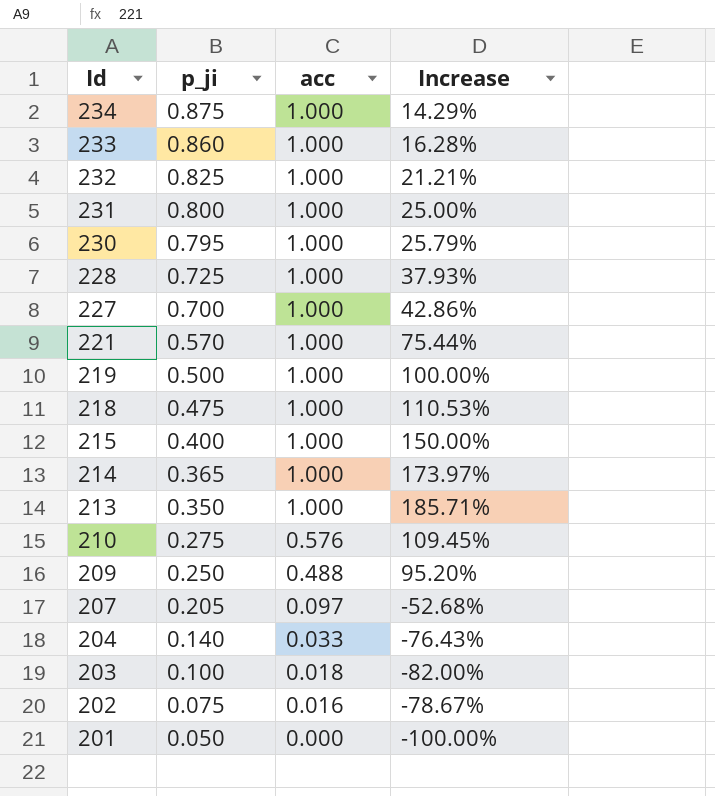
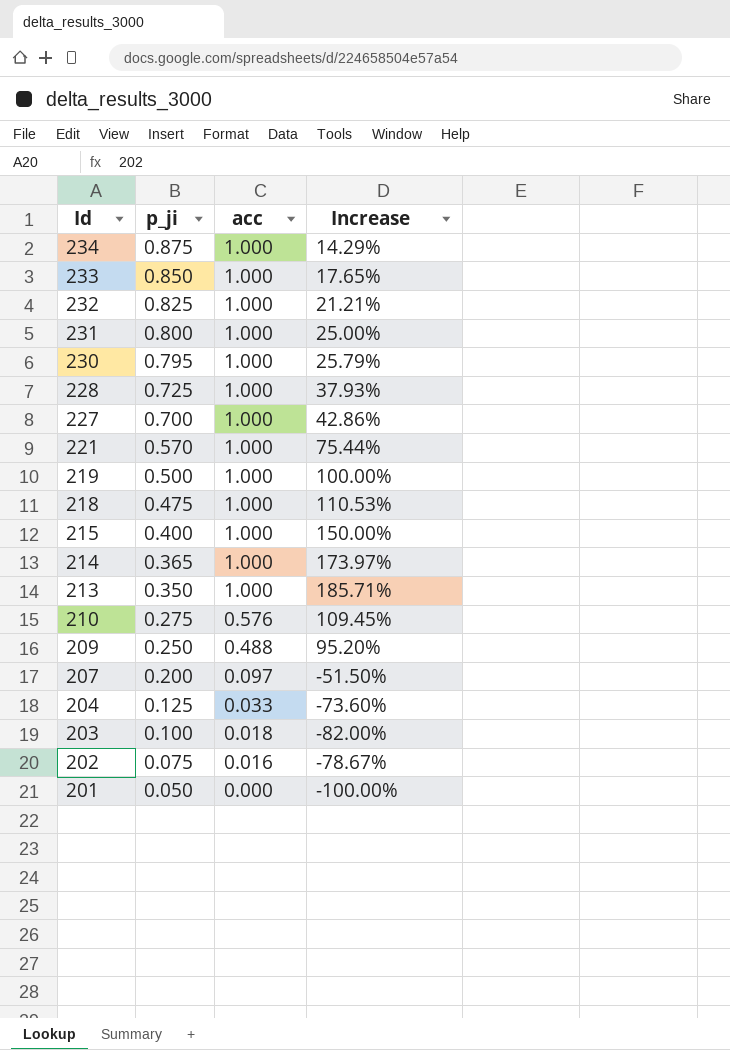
233 | p_ji: 0.860 -> 0.850
233 | Increase: 16.28% -> 17.65%
207 | p_ji: 0.205 -> 0.200
207 | Increase: -52.68% -> -51.50%
204 | p_ji: 0.140 -> 0.125
204 | Increase: -76.43% -> -73.60%

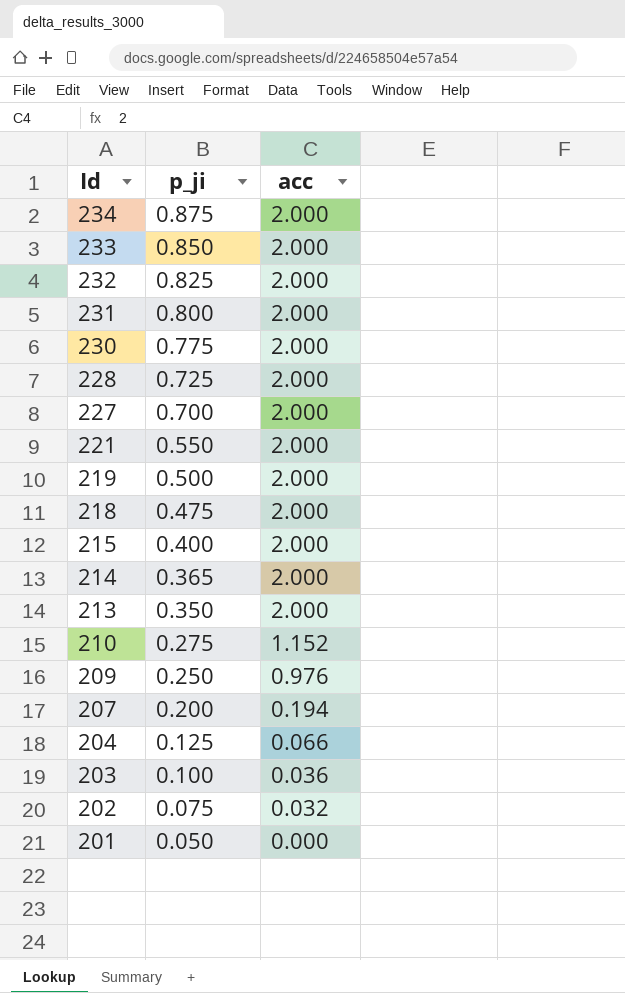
column Increase | formula: ([acc] - [p_ji]) / [p_ji] -> none
234 | acc: 1.000 -> 2.000
233 | acc: 1.000 -> 2.000
232 | acc: 1.000 -> 2.000
231 | acc: 1.000 -> 2.000
230 | p_ji: 0.795 -> 0.775
230 | acc: 1.000 -> 2.000
228 | acc: 1.000 -> 2.000
227 | acc: 1.000 -> 2.000
221 | p_ji: 0.570 -> 0.550
221 | acc: 1.000 -> 2.000
219 | acc: 1.000 -> 2.000
218 | acc: 1.000 -> 2.000
215 | acc: 1.000 -> 2.000
214 | acc: 1.000 -> 2.000
213 | acc: 1.000 -> 2.000
210 | acc: 0.576 -> 1.152
209 | acc: 0.488 -> 0.976
207 | acc: 0.097 -> 0.194
204 | acc: 0.033 -> 0.066
203 | acc: 0.018 -> 0.036
202 | acc: 0.016 -> 0.032

